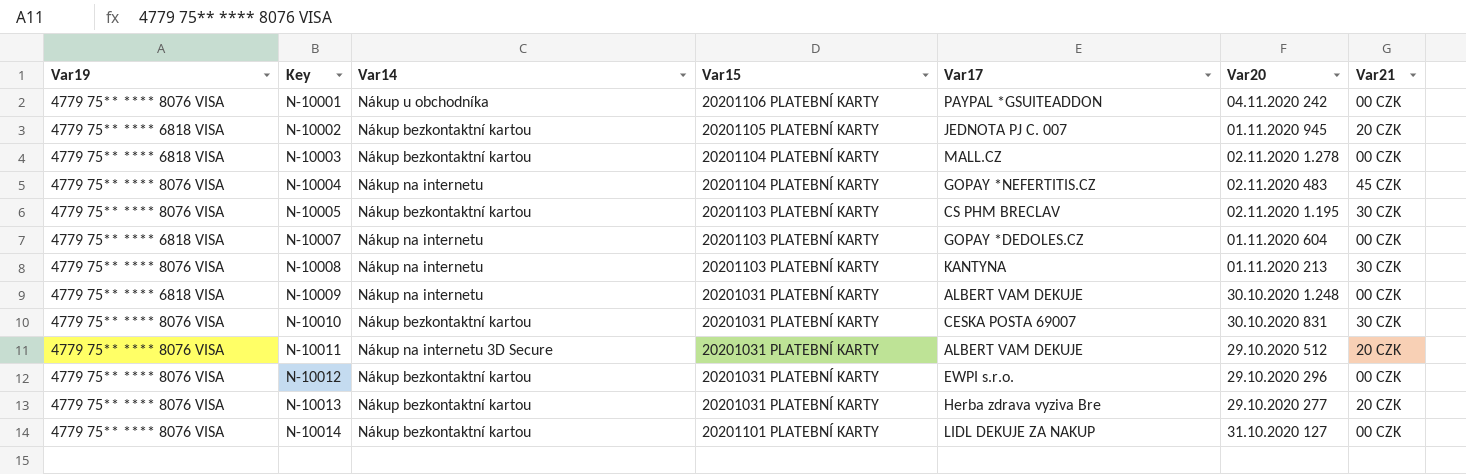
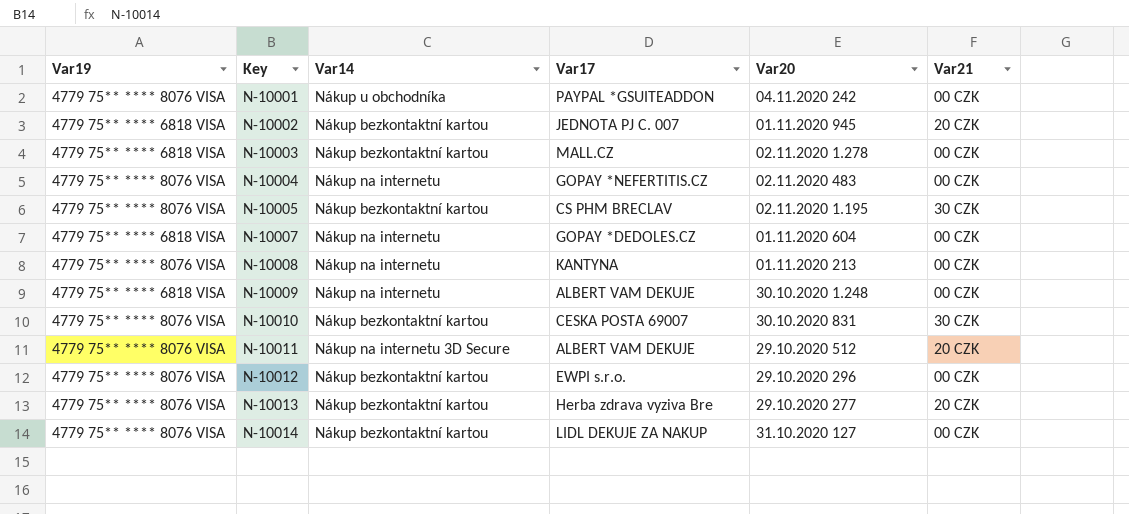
column Var15 | position: 4 -> none
N-10004 | Var21: 45 CZK -> 00 CZK
N-10008 | Var21: 30 CZK -> 00 CZK

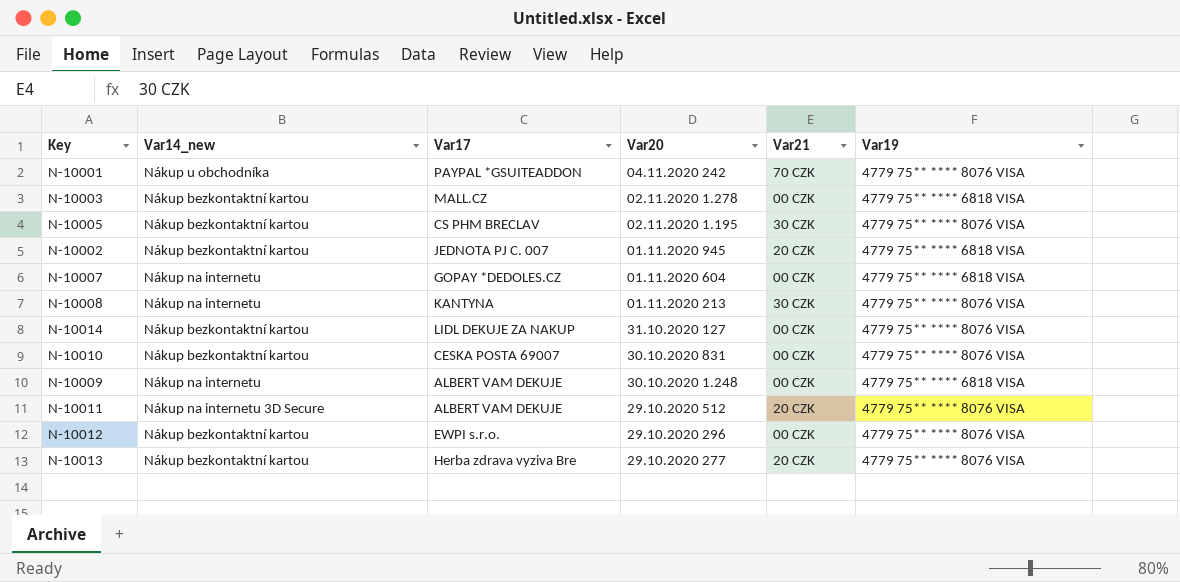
row order: Key ascending -> Var20 descending
column name: Var14 -> Var14_new
column Var19 | position: 1 -> 6
row N-10004: 4779 75** **** 8076 VISA | Nákup na internetu | GOPAY *NEFERTITIS.CZ | 02.11.2020 483 | 00 CZK -> none
N-10001 | Var21: 00 CZK -> 70 CZK
N-10008 | Var21: 00 CZK -> 30 CZK
N-10010 | Var21: 30 CZK -> 00 CZK

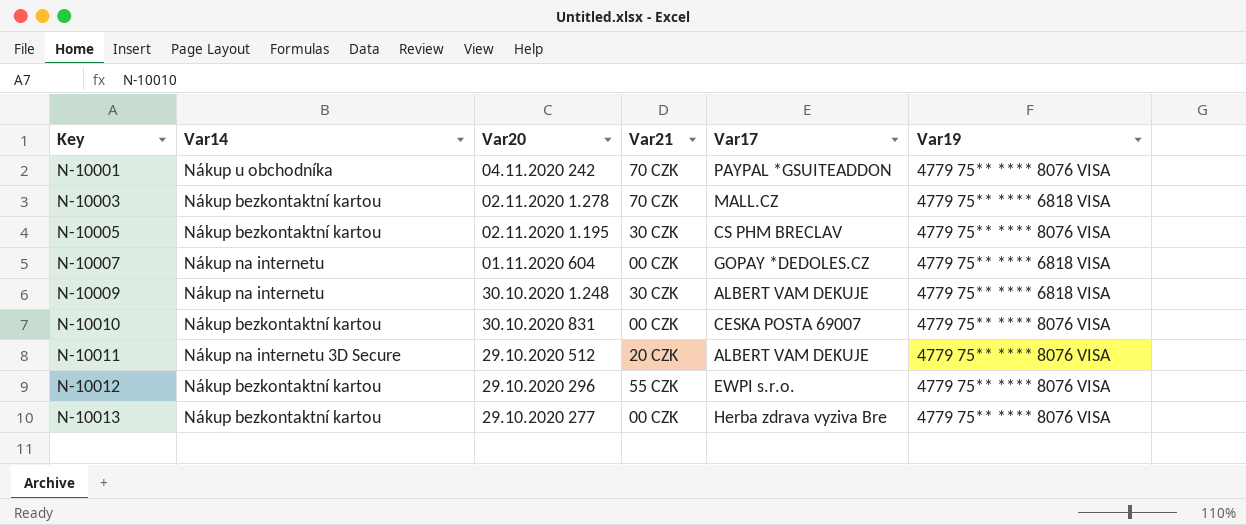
row order: Var20 descending -> Key ascending
column name: Var14_new -> Var14
column Var17 | position: 3 -> 5
row N-10002: Nákup bezkontaktní kartou | JEDNOTA PJ C. 007 | 01.11.2020 945 | 20 CZK | 4779 75** **** 6818 VISA -> none
row N-10008: Nákup na internetu | KANTYNA | 01.11.2020 213 | 30 CZK | 4779 75** **** 8076 VISA -> none
row N-10014: Nákup bezkontaktní kartou | LIDL DEKUJE ZA NAKUP | 31.10.2020 127 | 00 CZK | 4779 75** **** 8076 VISA -> none
N-10003 | Var21: 00 CZK -> 70 CZK
N-10009 | Var21: 00 CZK -> 30 CZK
N-10012 | Var21: 00 CZK -> 55 CZK
N-10013 | Var21: 20 CZK -> 00 CZK

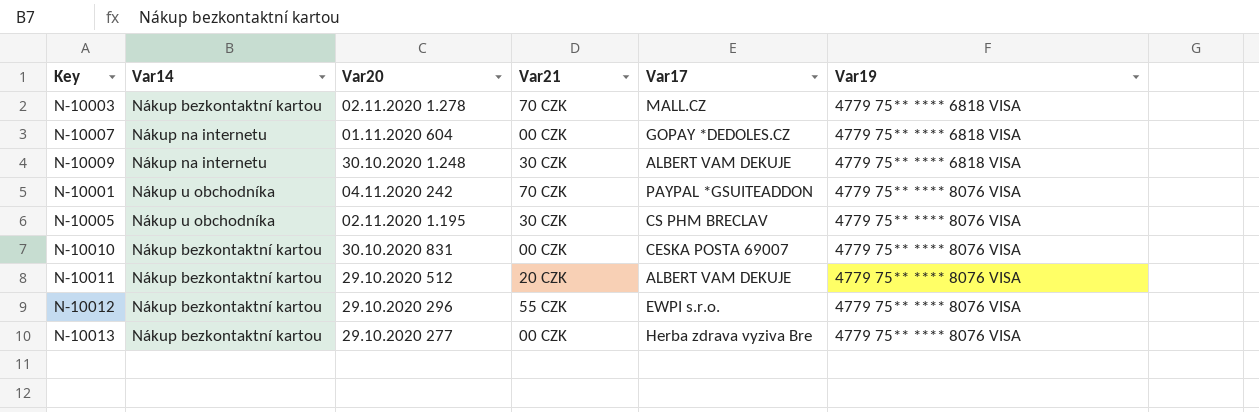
row order: Key ascending -> Var19 ascending
N-10005 | Var14: Nákup bezkontaktní kartou -> Nákup u obchodníka
N-10011 | Var14: Nákup na internetu 3D Secure -> Nákup bezkontaktní kartou

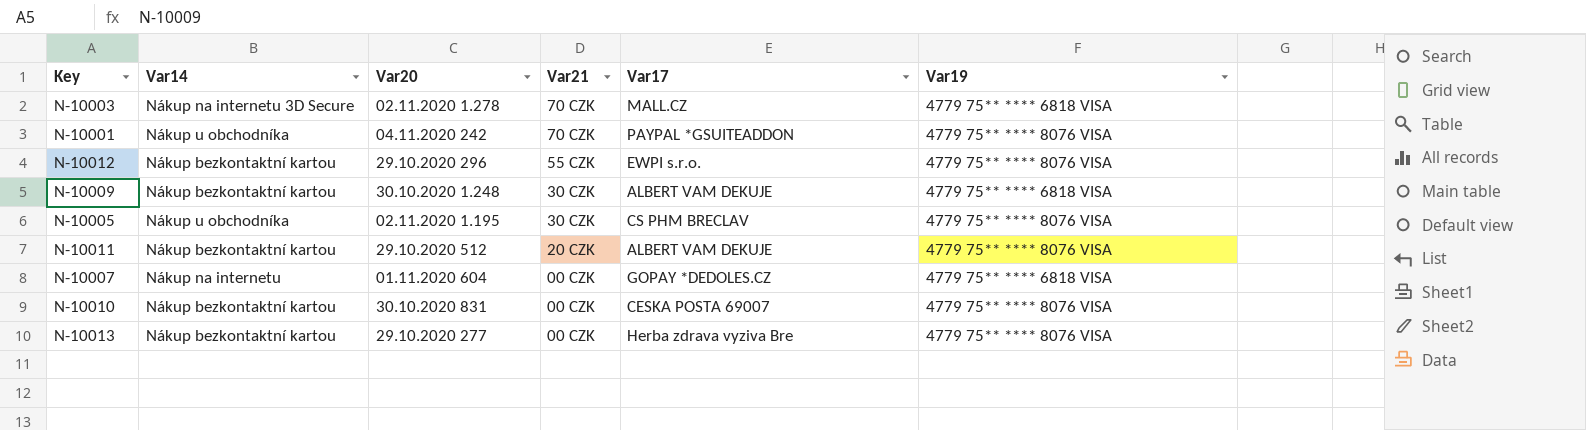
row order: Var19 ascending -> Var21 descending
N-10003 | Var14: Nákup bezkontaktní kartou -> Nákup na internetu 3D Secure
N-10009 | Var14: Nákup na internetu -> Nákup bezkontaktní kartou

